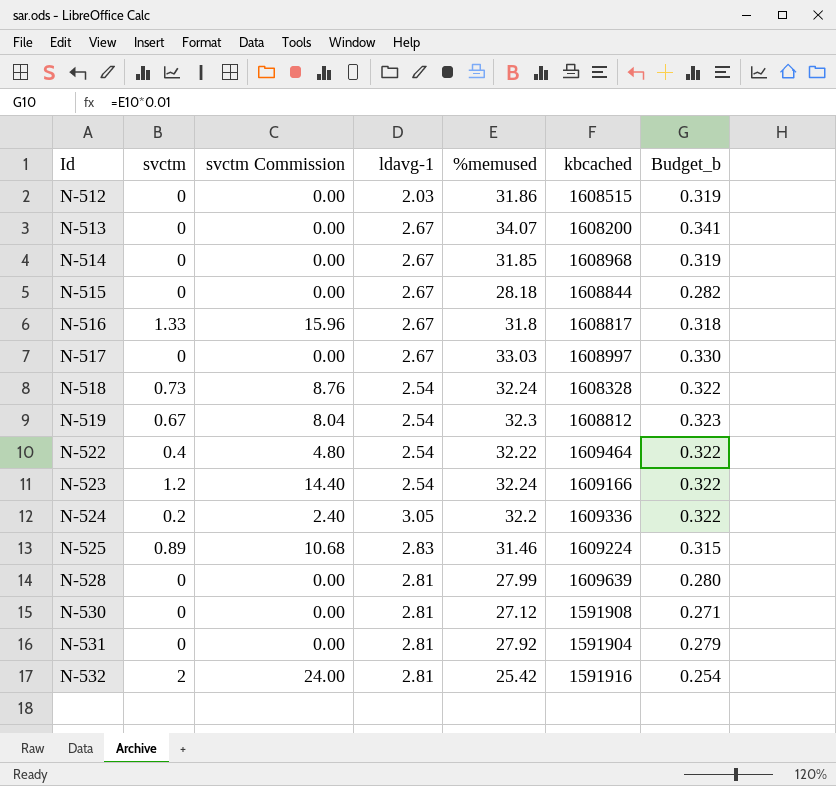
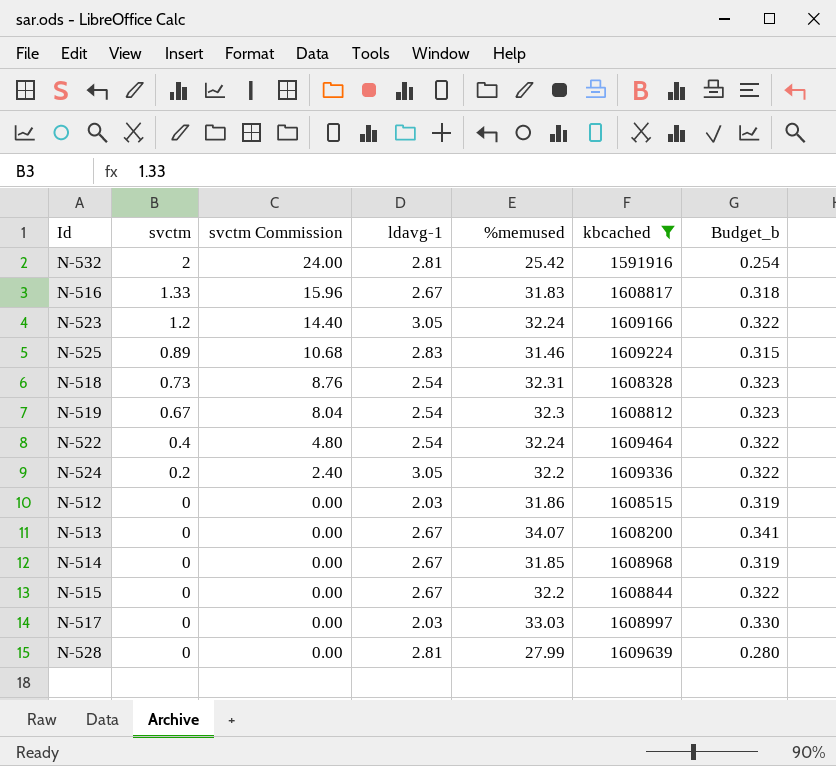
filter: none -> kbcached >= 1591916
row order: Id ascending -> svctm descending
N-516 | %memused: 31.8 -> 31.83
N-523 | ldavg-1: 2.54 -> 3.05
N-518 | %memused: 32.24 -> 32.31
N-518 | Budget_b: 0.322 -> 0.323
N-522 | %memused: 32.22 -> 32.24
N-515 | %memused: 28.18 -> 32.2
N-515 | Budget_b: 0.282 -> 0.322
N-517 | ldavg-1: 2.67 -> 2.03

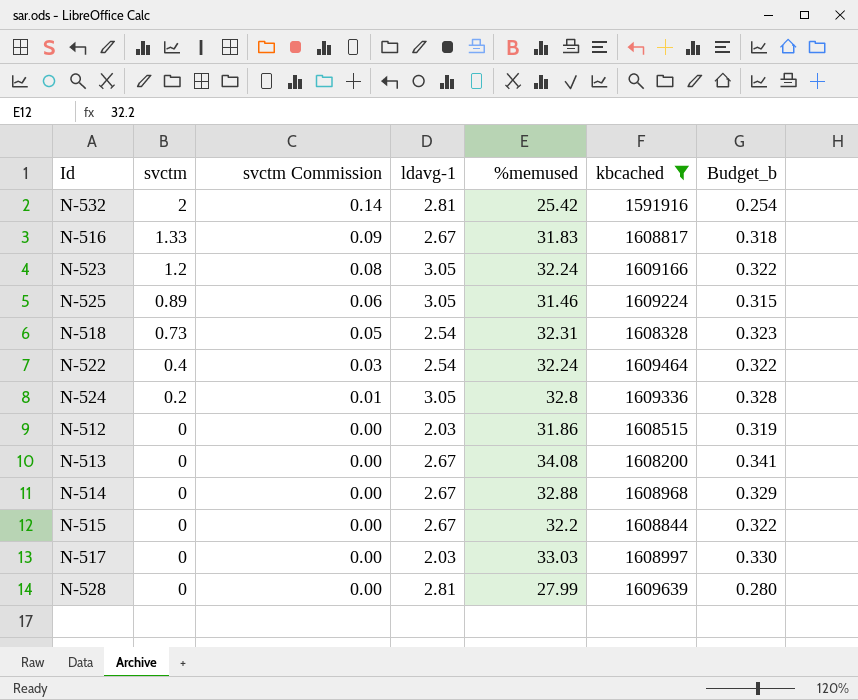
column svctm Commission | formula: [svctm] * 12 -> [svctm] * 0.07
row N-519: 0.67 | 8.04 | 2.54 | 32.3 | 1608812 | 0.323 -> none
N-525 | ldavg-1: 2.83 -> 3.05
N-524 | %memused: 32.2 -> 32.8
N-524 | Budget_b: 0.322 -> 0.328
N-513 | %memused: 34.07 -> 34.08
N-514 | %memused: 31.85 -> 32.88
N-514 | Budget_b: 0.319 -> 0.329

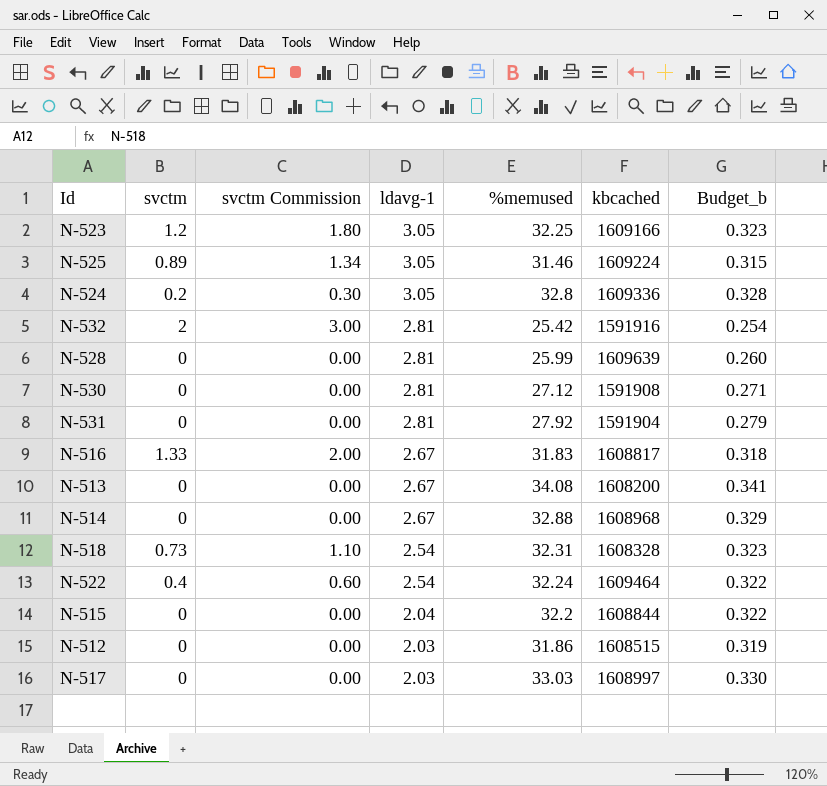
filter: kbcached >= 1591916 -> none
row order: svctm descending -> ldavg-1 descending
column svctm Commission | formula: [svctm] * 0.07 -> [svctm] * 1.5
N-523 | %memused: 32.24 -> 32.25
N-523 | Budget_b: 0.322 -> 0.323
N-528 | %memused: 27.99 -> 25.99
N-528 | Budget_b: 0.280 -> 0.260
N-515 | ldavg-1: 2.67 -> 2.04

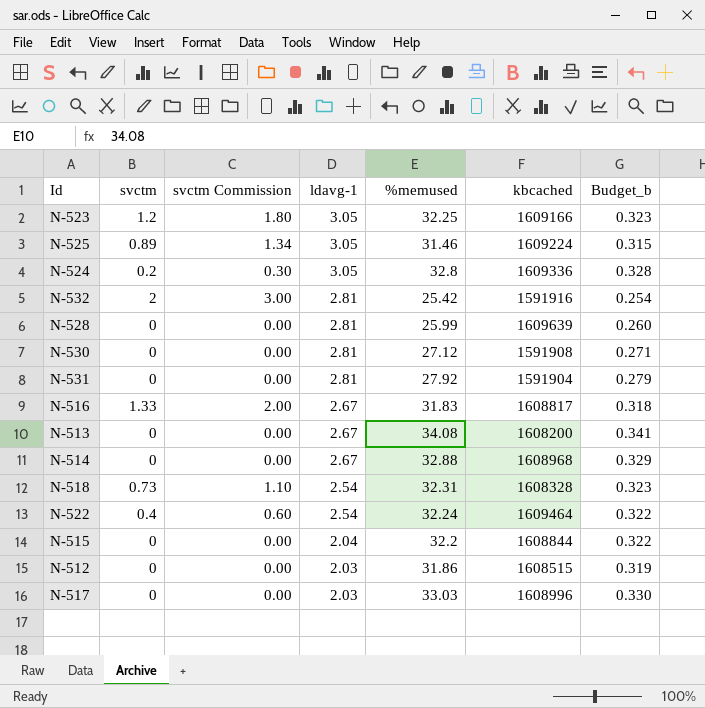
N-517 | kbcached: 1608997 -> 1608996

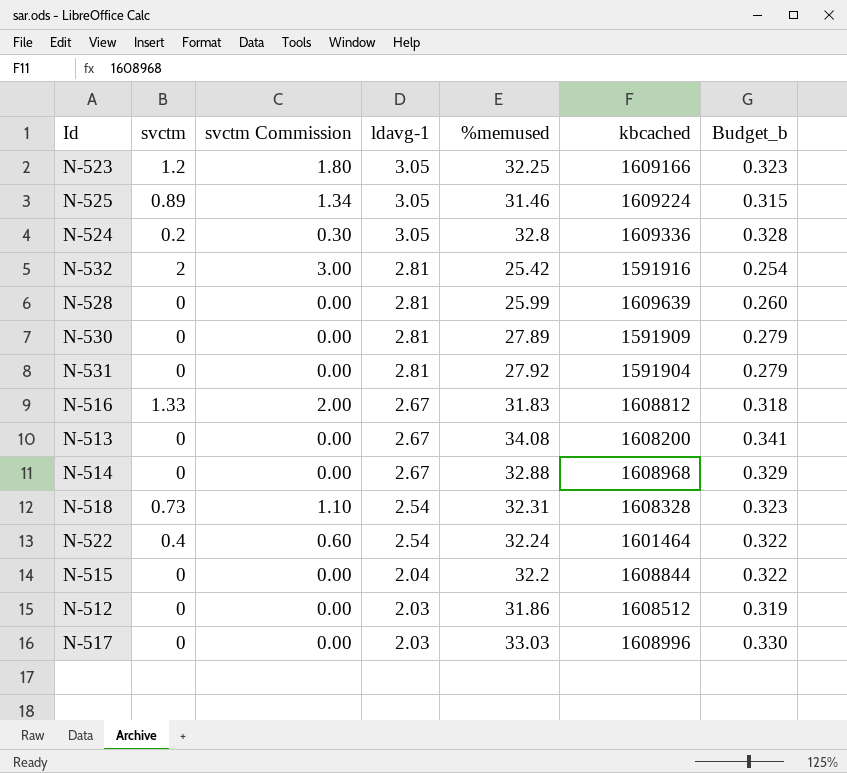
N-530 | %memused: 27.12 -> 27.89
N-530 | kbcached: 1591908 -> 1591909
N-530 | Budget_b: 0.271 -> 0.279
N-516 | kbcached: 1608817 -> 1608812
N-522 | kbcached: 1609464 -> 1601464
N-512 | kbcached: 1608515 -> 1608512

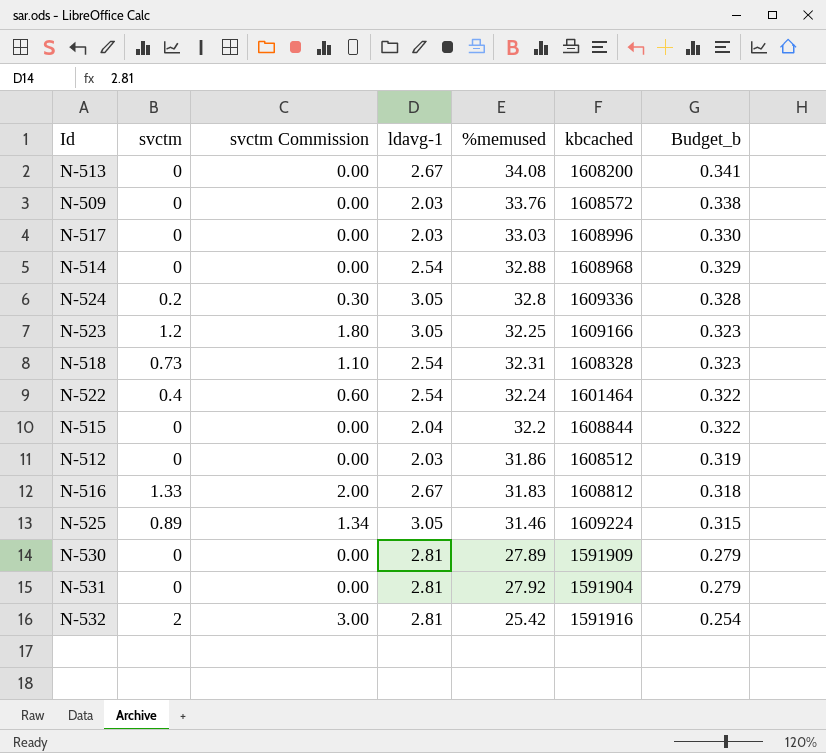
row order: ldavg-1 descending -> Budget_b descending
row N-528: 0 | 0.00 | 2.81 | 25.99 | 1609639 | 0.260 -> none
row N-509: none -> 0 | 0.00 | 2.03 | 33.76 | 1608572 | 0.338
N-514 | ldavg-1: 2.67 -> 2.54

